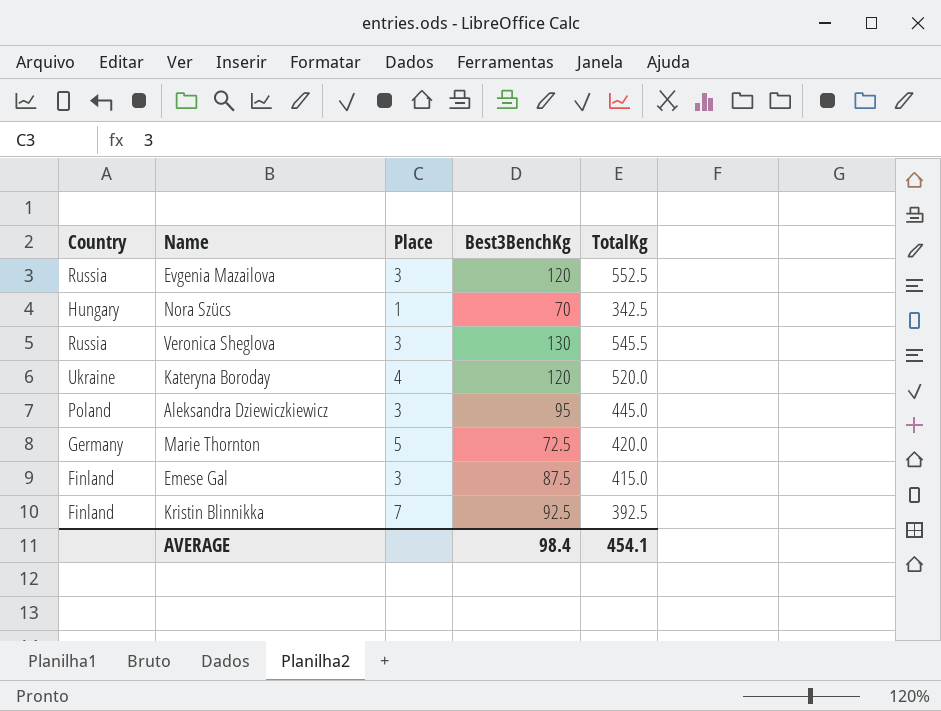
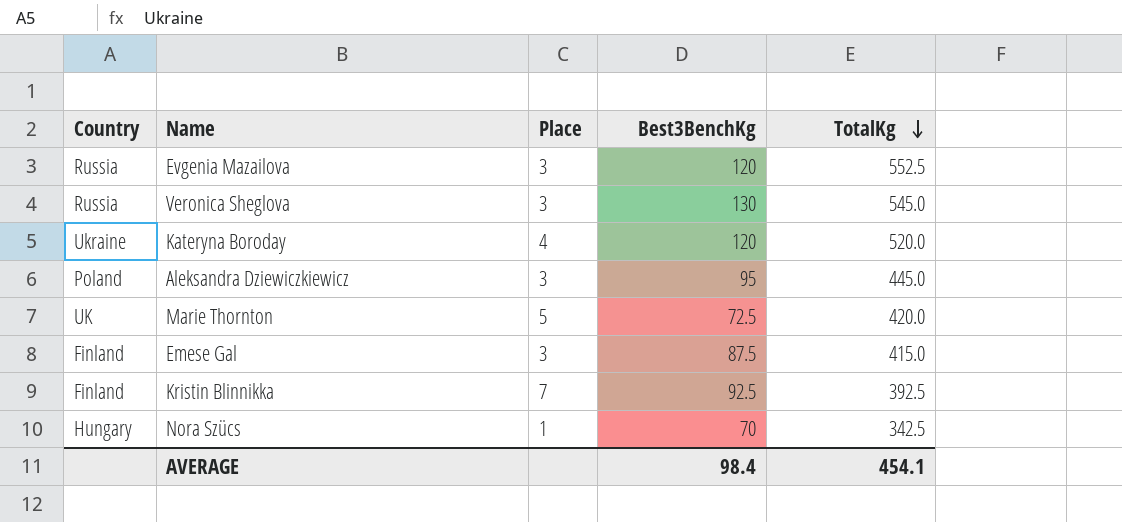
row order: none -> TotalKg descending
Veronica Sheglova | TotalKg: 545.5 -> 545.0
Marie Thornton | Country: Germany -> UK

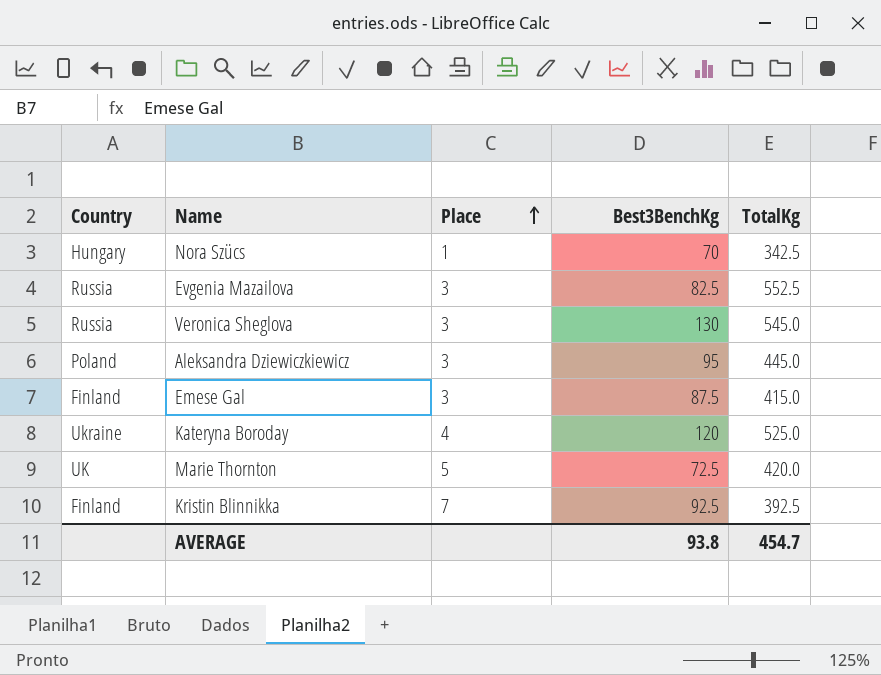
row order: TotalKg descending -> Place ascending
Evgenia Mazailova | Best3BenchKg: 120 -> 82.5
Kateryna Boroday | TotalKg: 520.0 -> 525.0
AVERAGE | Best3BenchKg: 98.4 -> 93.8
AVERAGE | TotalKg: 454.1 -> 454.7

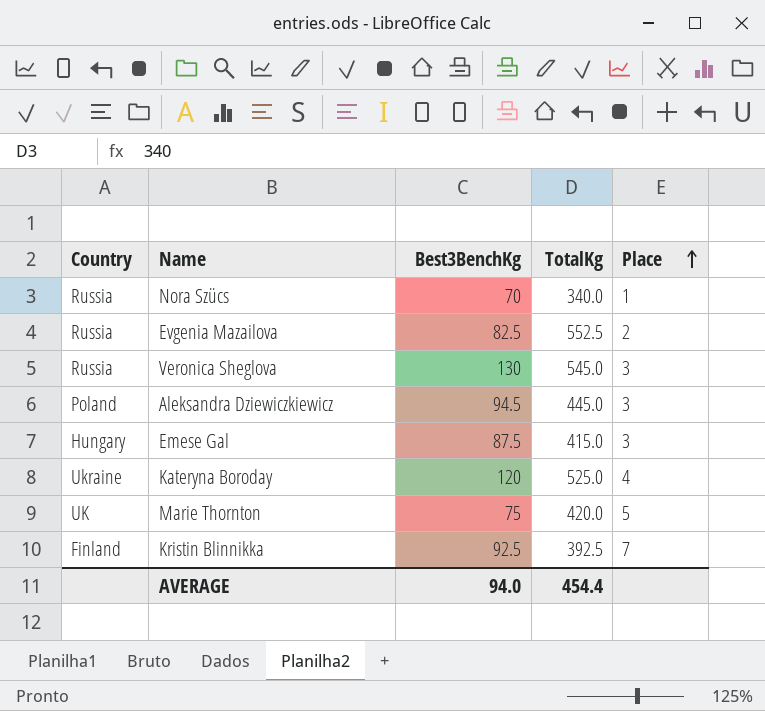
column Place | position: 3 -> 5
Nora Szücs | Country: Hungary -> Russia
Nora Szücs | TotalKg: 342.5 -> 340.0
Evgenia Mazailova | Place: 3 -> 2
Aleksandra Dziewiczkiewicz | Best3BenchKg: 95 -> 94.5
Emese Gal | Country: Finland -> Hungary
Marie Thornton | Best3BenchKg: 72.5 -> 75
AVERAGE | Best3BenchKg: 93.8 -> 94.0
AVERAGE | TotalKg: 454.7 -> 454.4

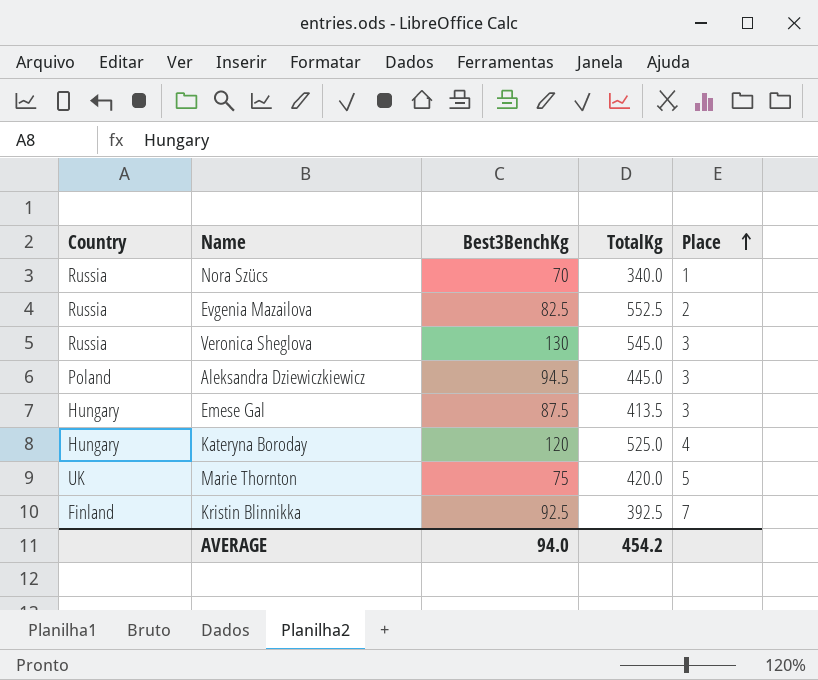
Emese Gal | TotalKg: 415.0 -> 413.5
Kateryna Boroday | Country: Ukraine -> Hungary
AVERAGE | TotalKg: 454.4 -> 454.2

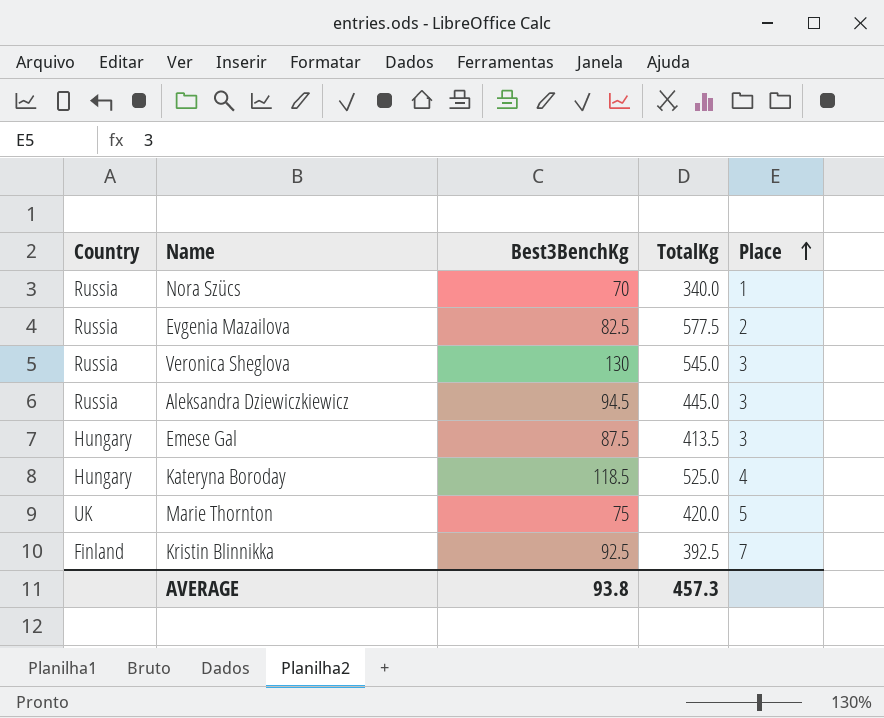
Evgenia Mazailova | TotalKg: 552.5 -> 577.5
Aleksandra Dziewiczkiewicz | Country: Poland -> Russia
Kateryna Boroday | Best3BenchKg: 120 -> 118.5
AVERAGE | Best3BenchKg: 94.0 -> 93.8
AVERAGE | TotalKg: 454.2 -> 457.3

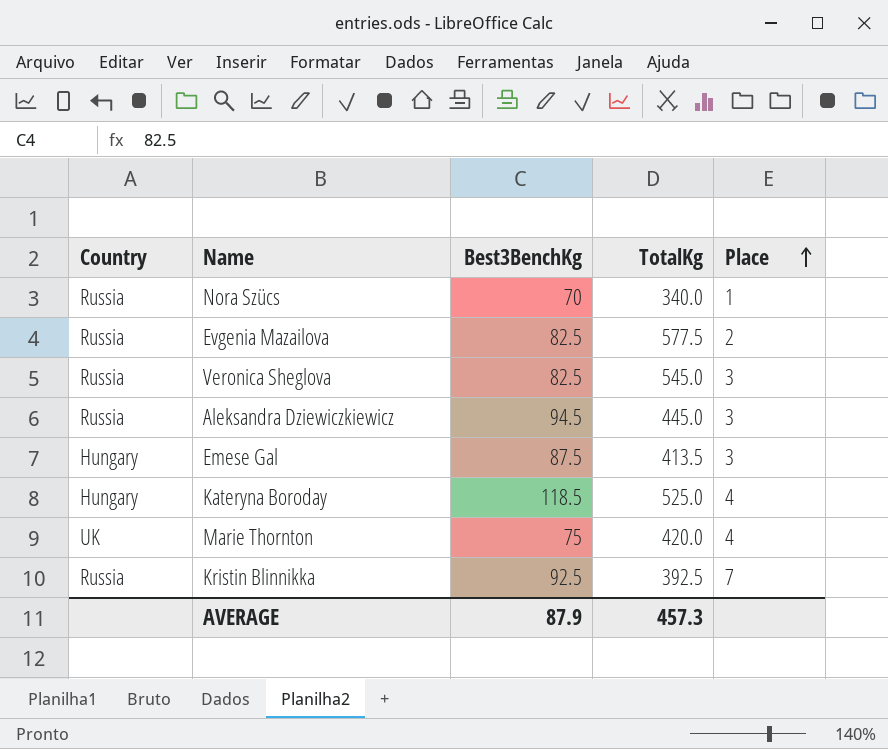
Veronica Sheglova | Best3BenchKg: 130 -> 82.5
Marie Thornton | Place: 5 -> 4
Kristin Blinnikka | Country: Finland -> Russia
AVERAGE | Best3BenchKg: 93.8 -> 87.9

